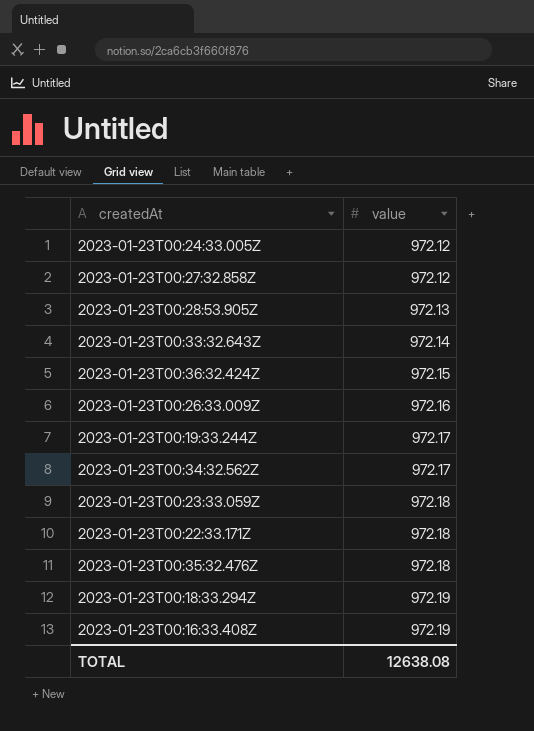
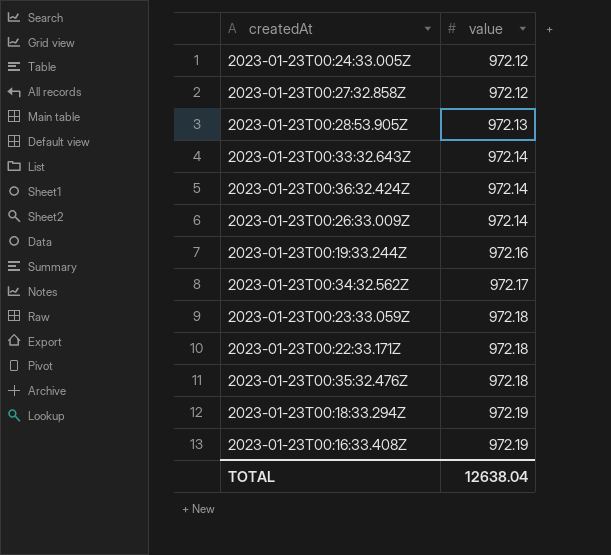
2023-01-23T00:36:32.424Z | value: 972.15 -> 972.14
2023-01-23T00:26:33.009Z | value: 972.16 -> 972.14
2023-01-23T00:19:33.244Z | value: 972.17 -> 972.16
TOTAL | value: 12638.08 -> 12638.04

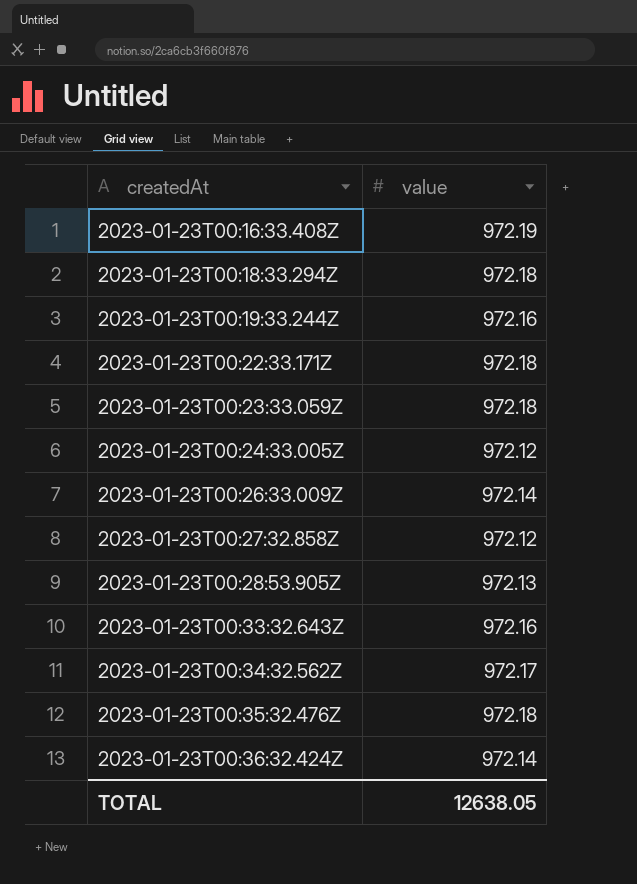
row order: value ascending -> createdAt ascending
2023-01-23T00:18:33.294Z | value: 972.19 -> 972.18
2023-01-23T00:33:32.643Z | value: 972.14 -> 972.16
TOTAL | value: 12638.04 -> 12638.05

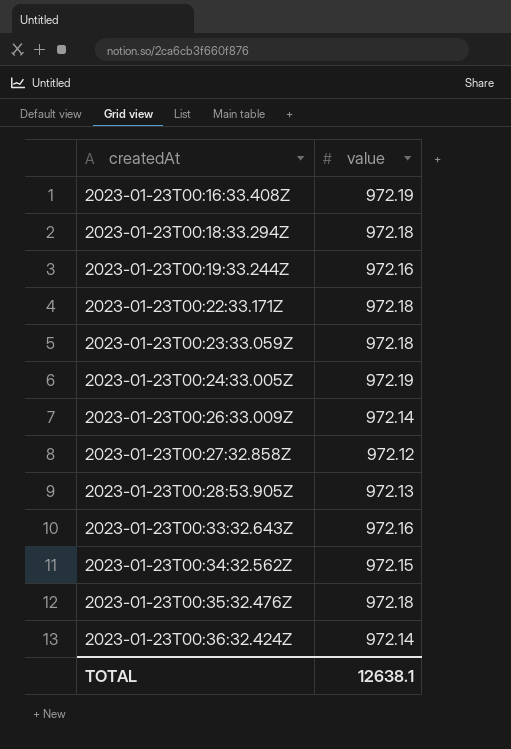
2023-01-23T00:24:33.005Z | value: 972.12 -> 972.19
2023-01-23T00:34:32.562Z | value: 972.17 -> 972.15
TOTAL | value: 12638.05 -> 12638.1

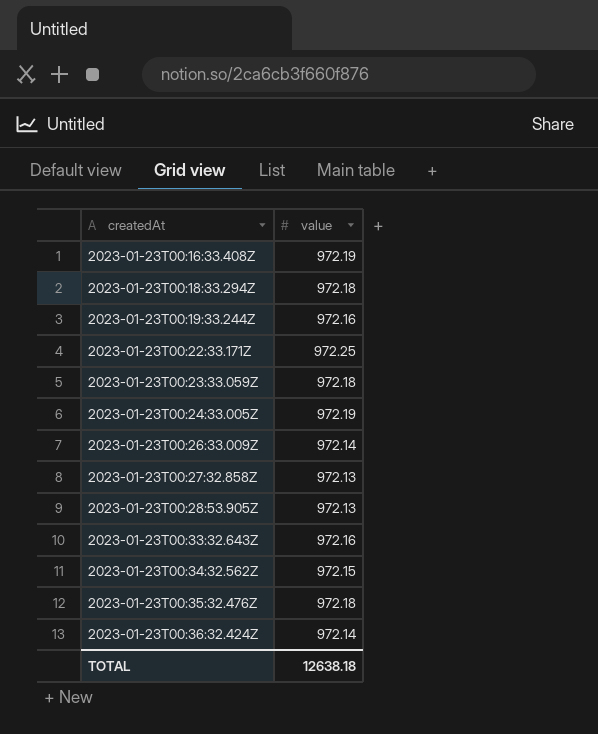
2023-01-23T00:22:33.171Z | value: 972.18 -> 972.25
2023-01-23T00:27:32.858Z | value: 972.12 -> 972.13
TOTAL | value: 12638.1 -> 12638.18

